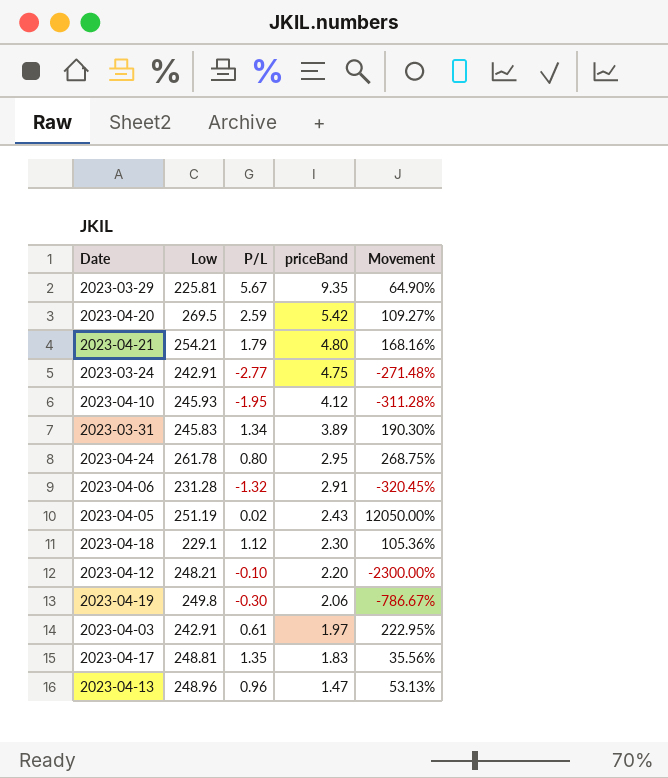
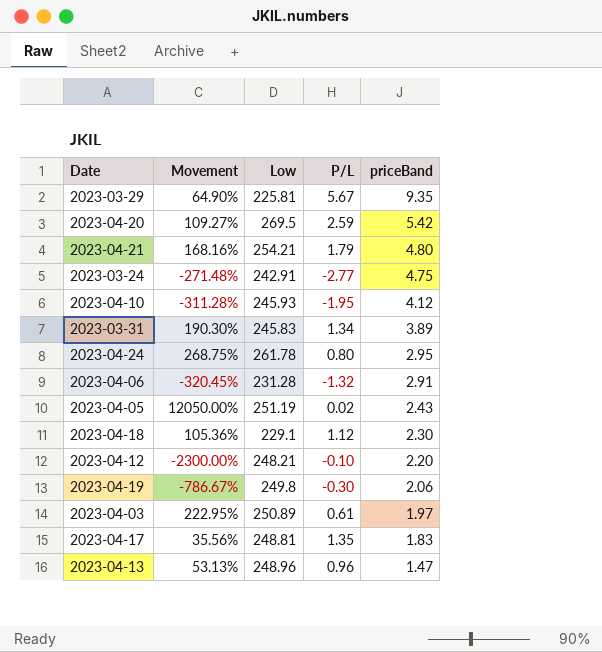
column Movement | position: 5 -> 2
2023-04-03 | Low: 242.91 -> 250.89

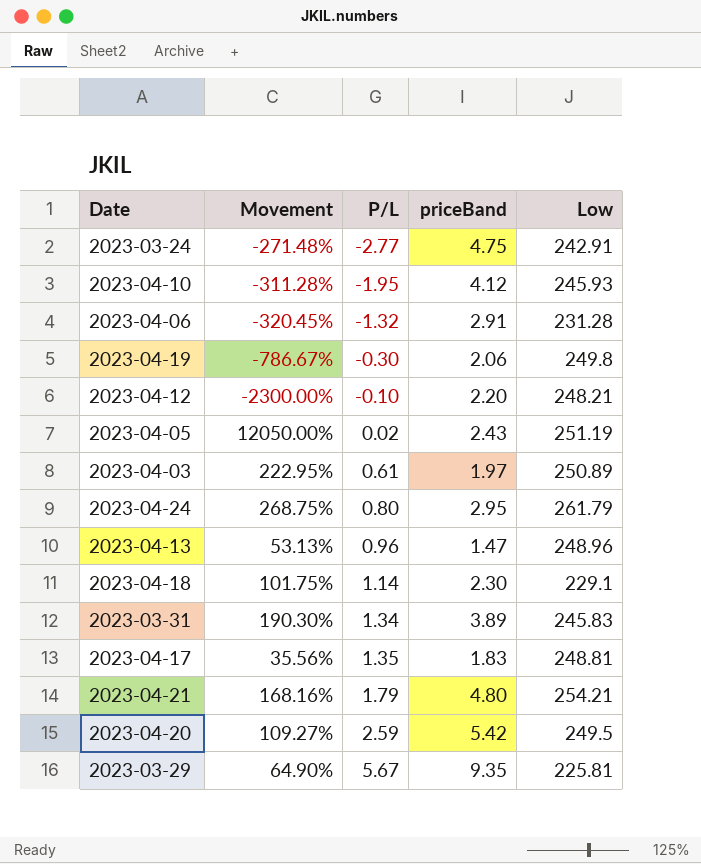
row order: priceBand descending -> P/L ascending
column Low | position: 3 -> 5
2023-04-24 | Low: 261.78 -> 261.79
2023-04-18 | Movement: 105.36% -> 101.75%
2023-04-18 | P/L: 1.12 -> 1.14
2023-04-20 | Low: 269.5 -> 249.5

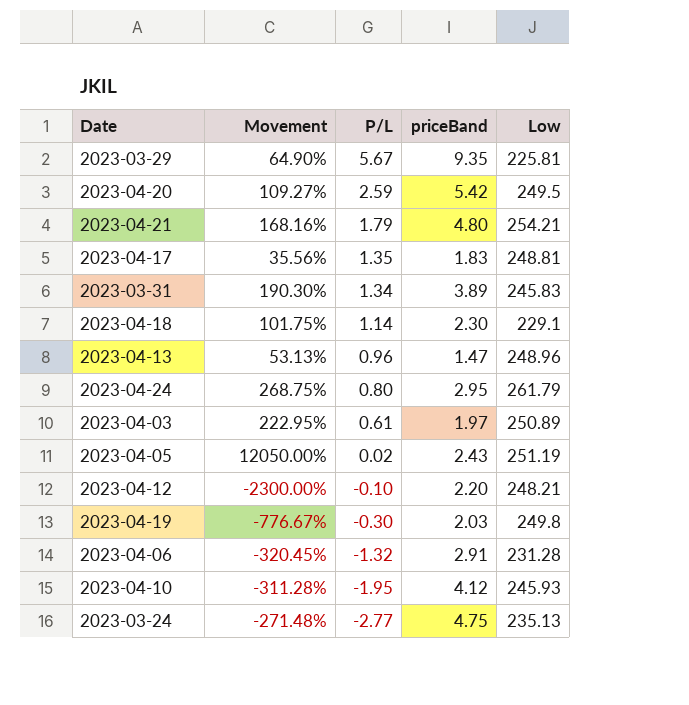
row order: P/L ascending -> P/L descending
2023-04-19 | Movement: -786.67% -> -776.67%
2023-04-19 | priceBand: 2.06 -> 2.03
2023-03-24 | Low: 242.91 -> 235.13

